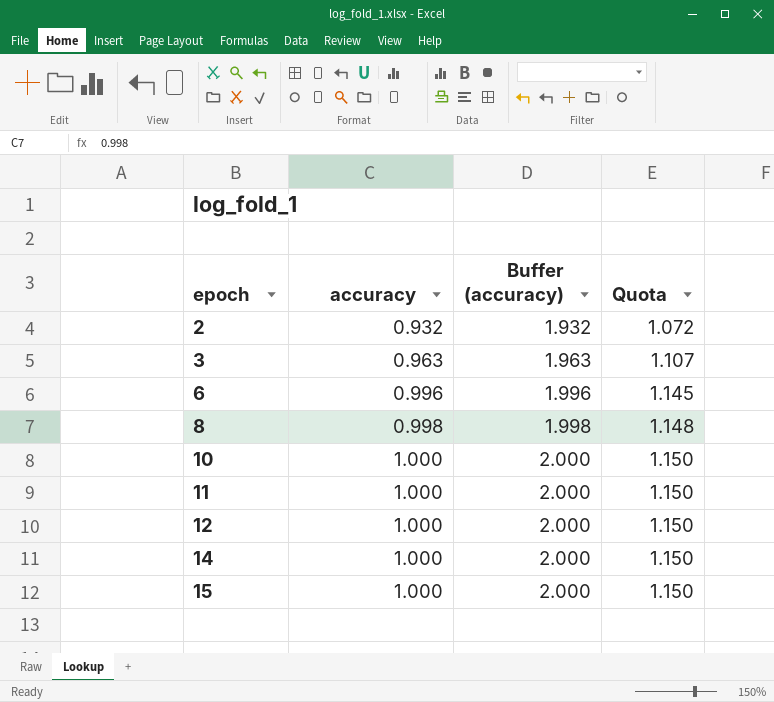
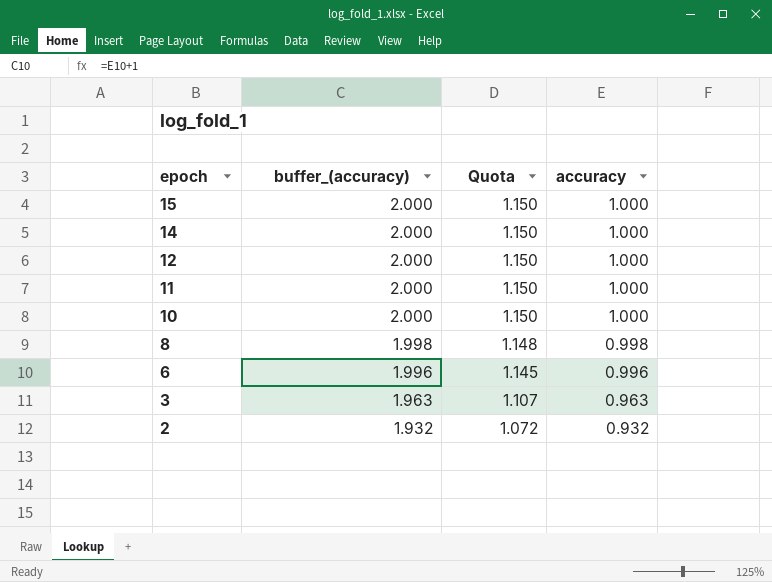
row order: epoch ascending -> epoch descending
column name: Buffer (accuracy) -> buffer_(accuracy)
column accuracy | position: 2 -> 4

